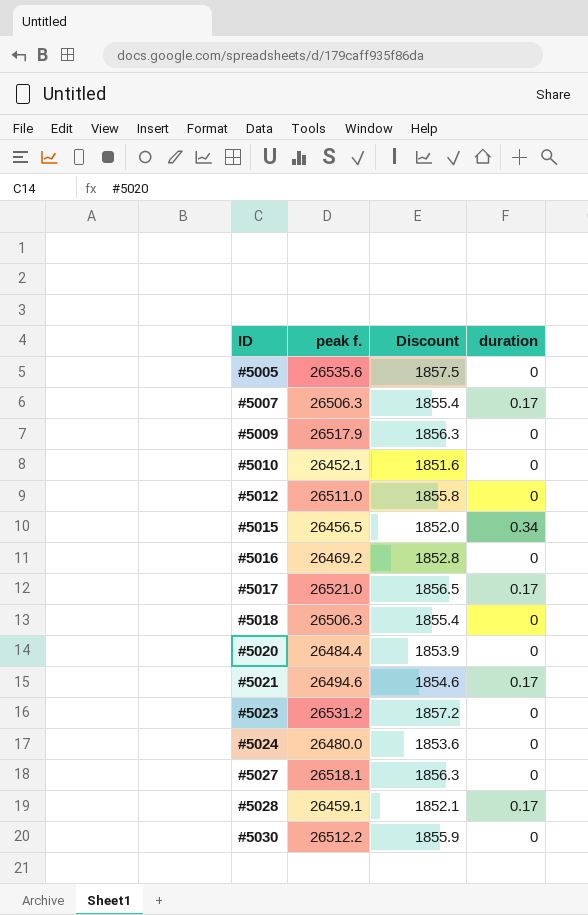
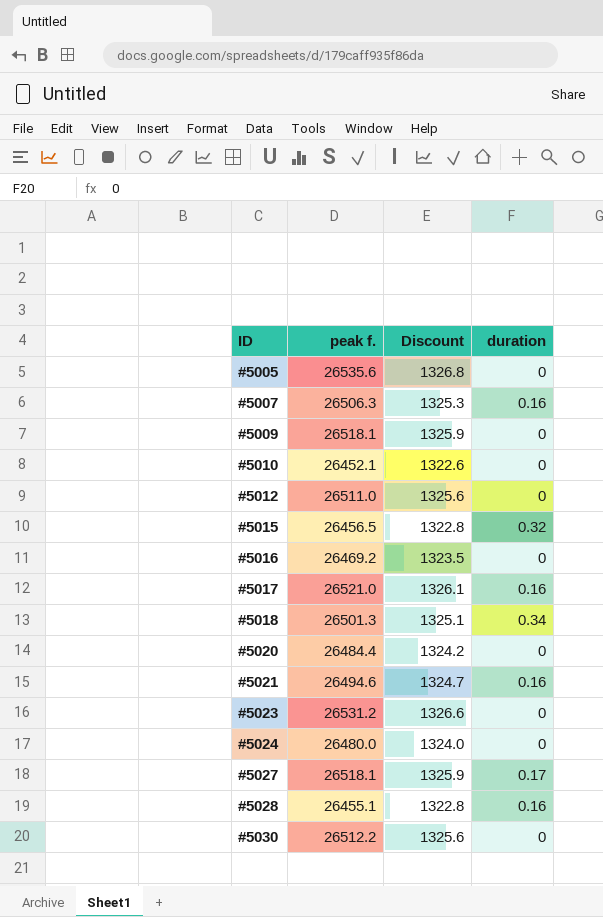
column Discount | formula: [peak f.] * 0.07 -> [peak f.] * 0.05
#5007 | duration: 0.17 -> 0.16
#5009 | peak f.: 26517.9 -> 26518.1
#5015 | duration: 0.34 -> 0.32
#5017 | duration: 0.17 -> 0.16
#5018 | peak f.: 26506.3 -> 26501.3
#5018 | duration: 0 -> 0.34
#5021 | duration: 0.17 -> 0.16
#5027 | duration: 0 -> 0.17
#5028 | peak f.: 26459.1 -> 26455.1
#5028 | duration: 0.17 -> 0.16

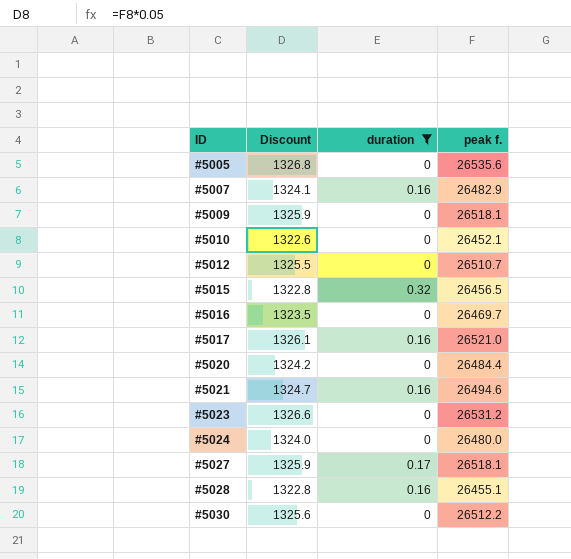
filter: none -> duration != 0.34
column peak f. | position: 2 -> 4
#5007 | Discount: 1325.3 -> 1324.1
#5007 | peak f.: 26506.3 -> 26482.9
#5012 | Discount: 1325.6 -> 1325.5
#5012 | peak f.: 26511.0 -> 26510.7
#5016 | peak f.: 26469.2 -> 26469.7

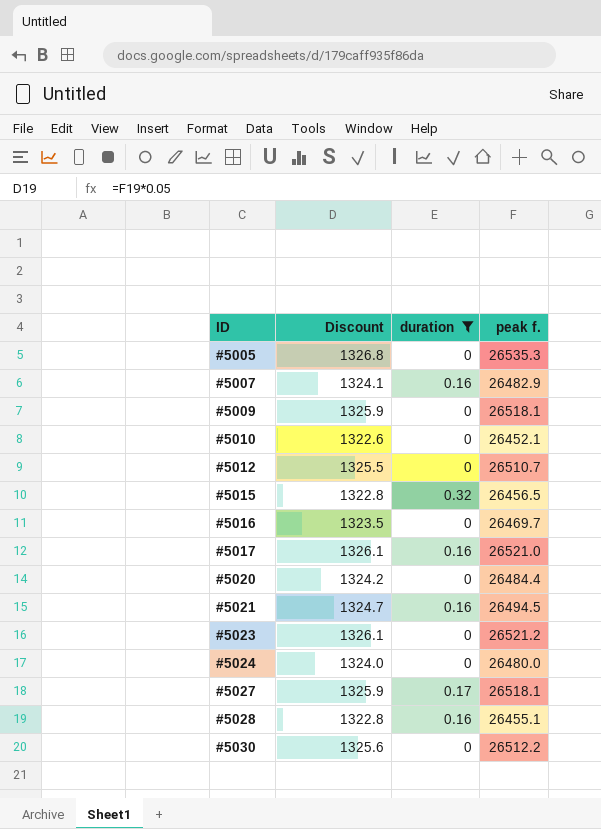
#5005 | peak f.: 26535.6 -> 26535.3
#5021 | peak f.: 26494.6 -> 26494.5
#5023 | Discount: 1326.6 -> 1326.1
#5023 | peak f.: 26531.2 -> 26521.2

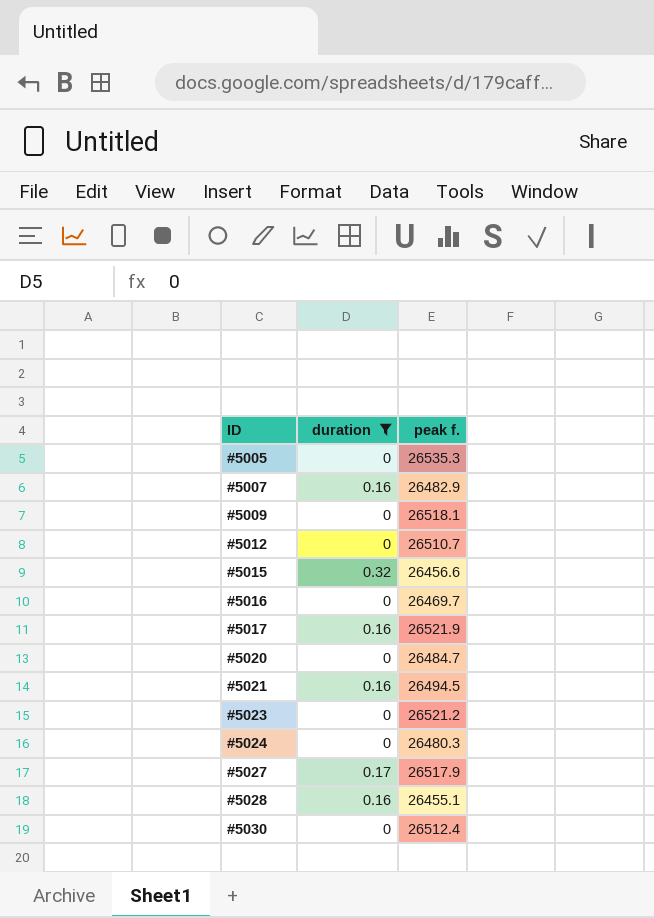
column Discount | formula: [peak f.] * 0.05 -> none
row #5010: 1322.6 | 0 | 26452.1 -> none
#5015 | peak f.: 26456.5 -> 26456.6
#5017 | peak f.: 26521.0 -> 26521.9
#5020 | peak f.: 26484.4 -> 26484.7
#5024 | peak f.: 26480.0 -> 26480.3
#5027 | peak f.: 26518.1 -> 26517.9
#5030 | peak f.: 26512.2 -> 26512.4

